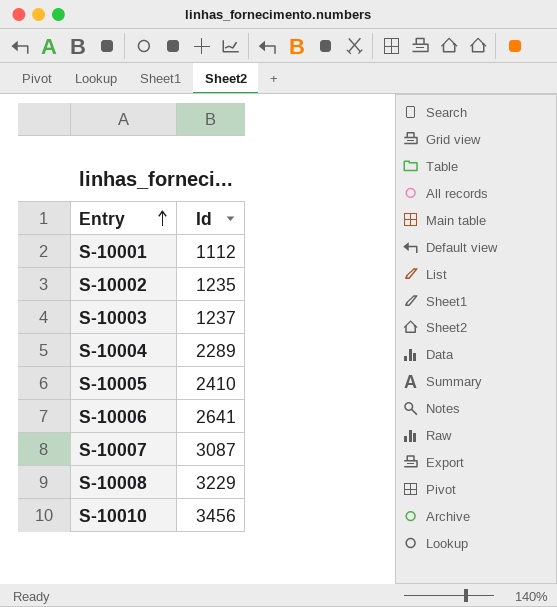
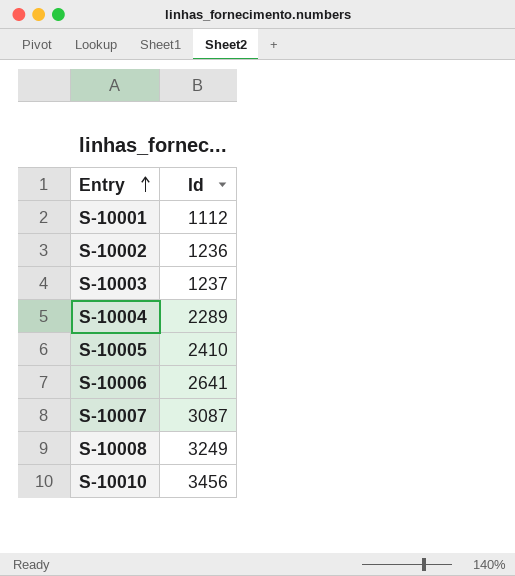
S-10002 | Id: 1235 -> 1236
S-10008 | Id: 3229 -> 3249

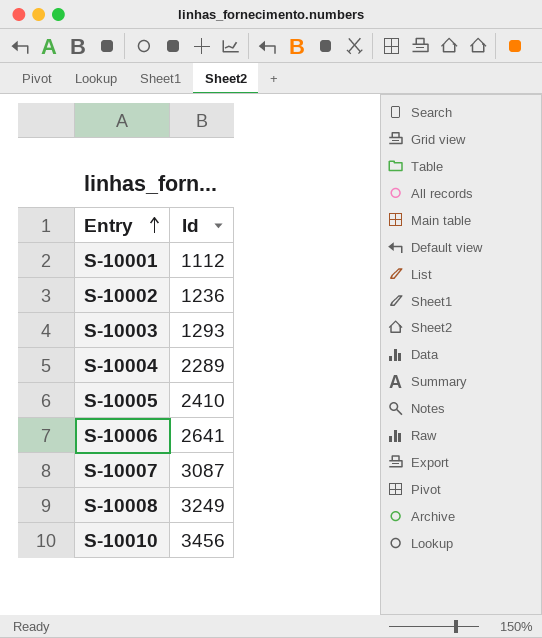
S-10003 | Id: 1237 -> 1293

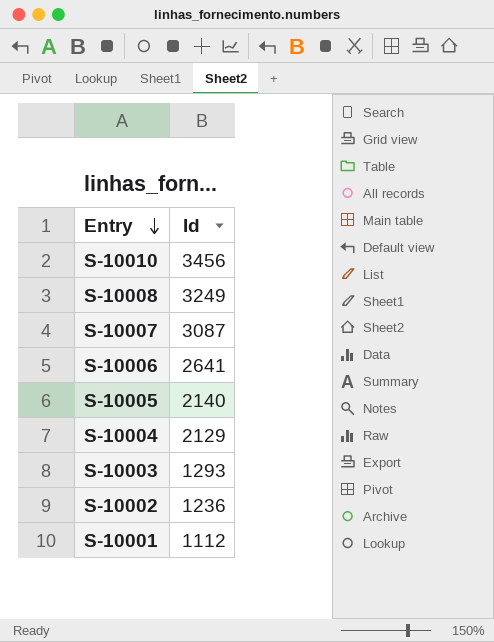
row order: Entry ascending -> Entry descending
S-10005 | Id: 2410 -> 2140
S-10004 | Id: 2289 -> 2129

